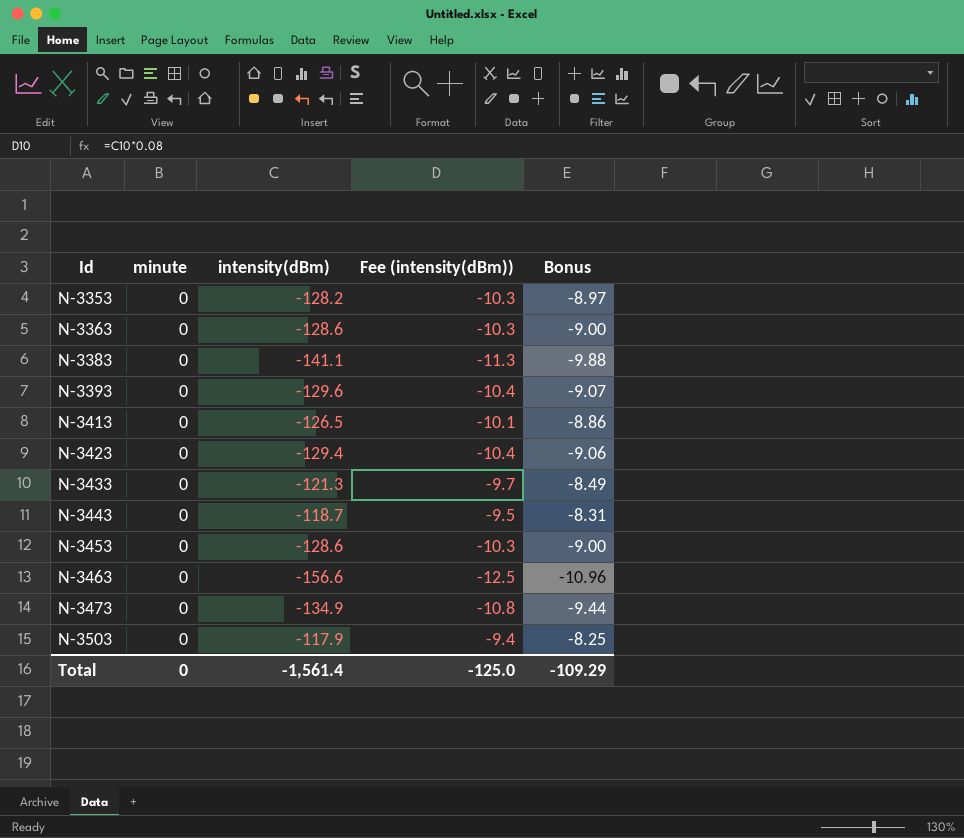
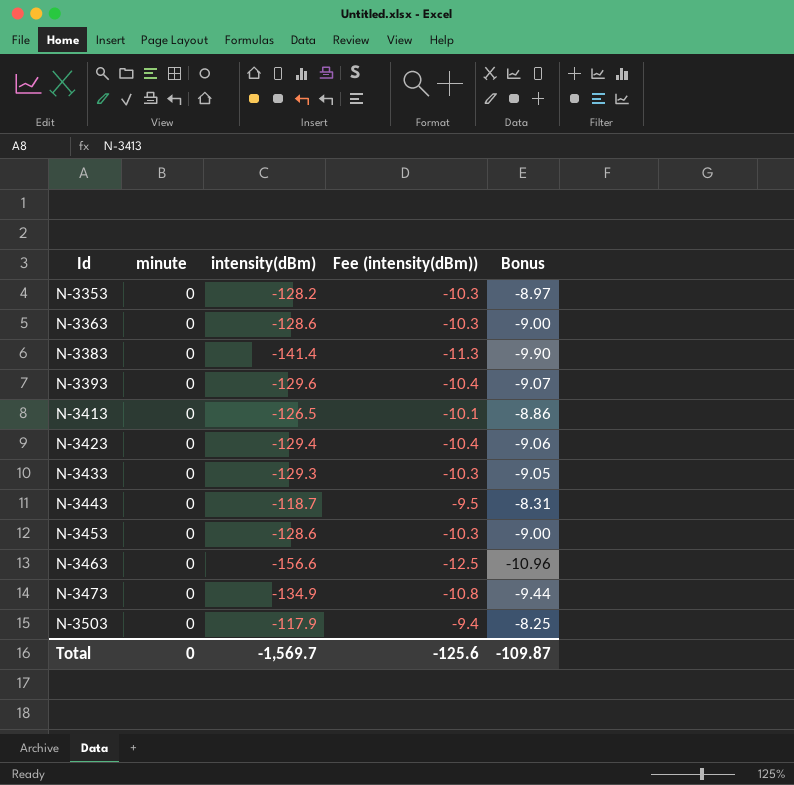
N-3383 | intensity(dBm): -141.1 -> -141.4
N-3383 | Bonus: -9.88 -> -9.90
N-3433 | intensity(dBm): -121.3 -> -129.3
N-3433 | Fee (intensity(dBm)): -9.7 -> -10.3
N-3433 | Bonus: -8.49 -> -9.05
Total | intensity(dBm): -1,561.4 -> -1,569.7
Total | Fee (intensity(dBm)): -125.0 -> -125.6
Total | Bonus: -109.29 -> -109.87

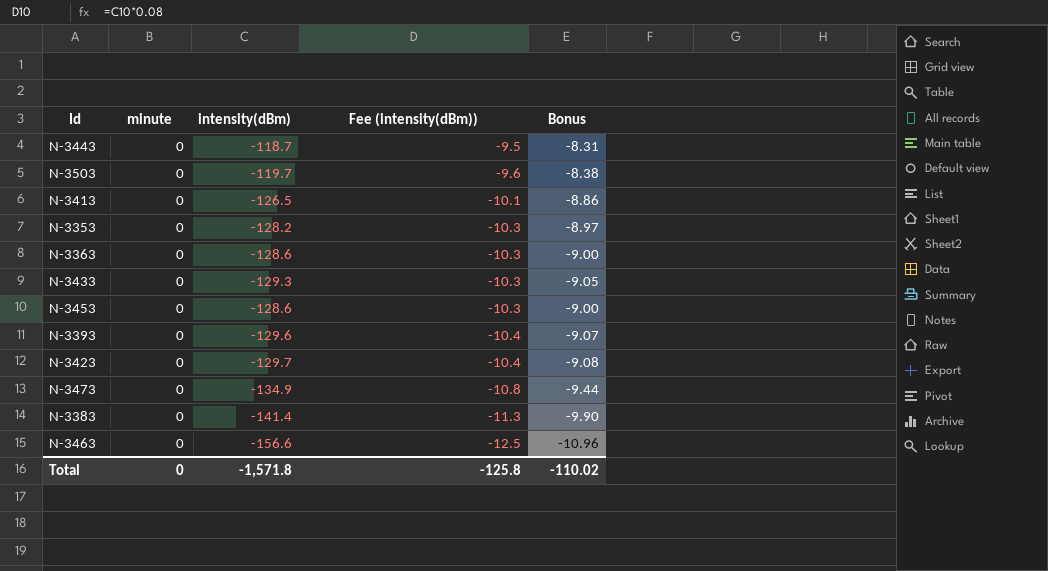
row order: Id ascending -> Fee (intensity(dBm)) descending
N-3503 | intensity(dBm): -117.9 -> -119.7
N-3503 | Fee (intensity(dBm)): -9.4 -> -9.6
N-3503 | Bonus: -8.25 -> -8.38
N-3423 | intensity(dBm): -129.4 -> -129.7
N-3423 | Bonus: -9.06 -> -9.08
Total | intensity(dBm): -1,569.7 -> -1,571.8
Total | Fee (intensity(dBm)): -125.6 -> -125.8
Total | Bonus: -109.87 -> -110.02

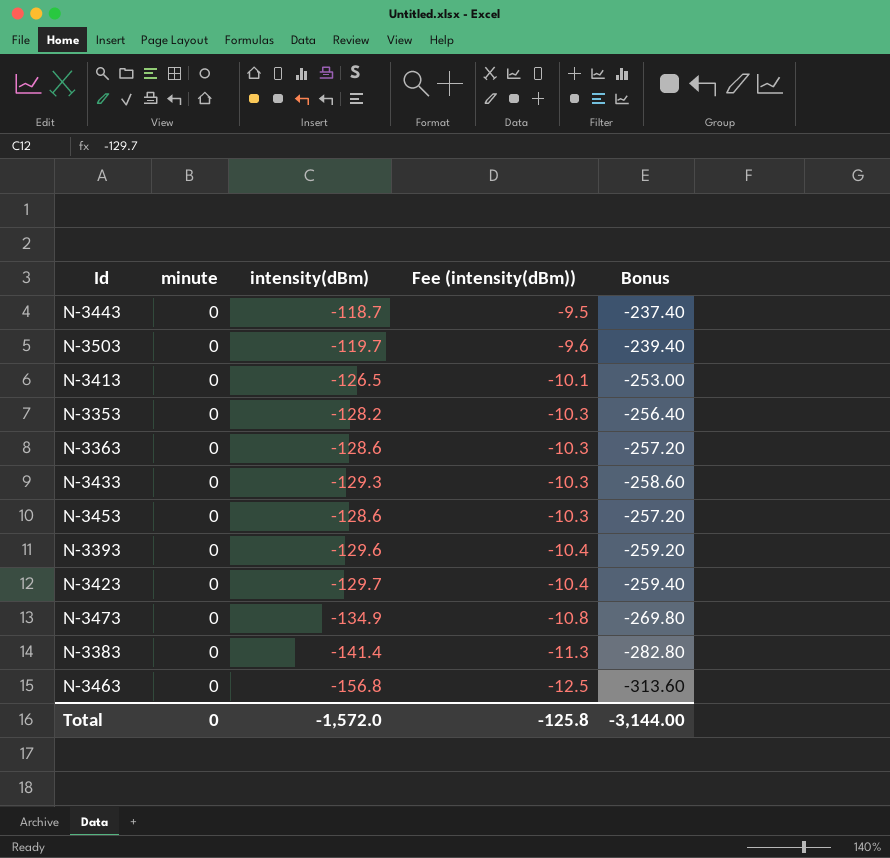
column Bonus | formula: [intensity(dBm)] * 0.07 -> [intensity(dBm)] * 2
N-3463 | intensity(dBm): -156.6 -> -156.8
Total | intensity(dBm): -1,571.8 -> -1,572.0
Total | Bonus: -110.02 -> -3,144.00

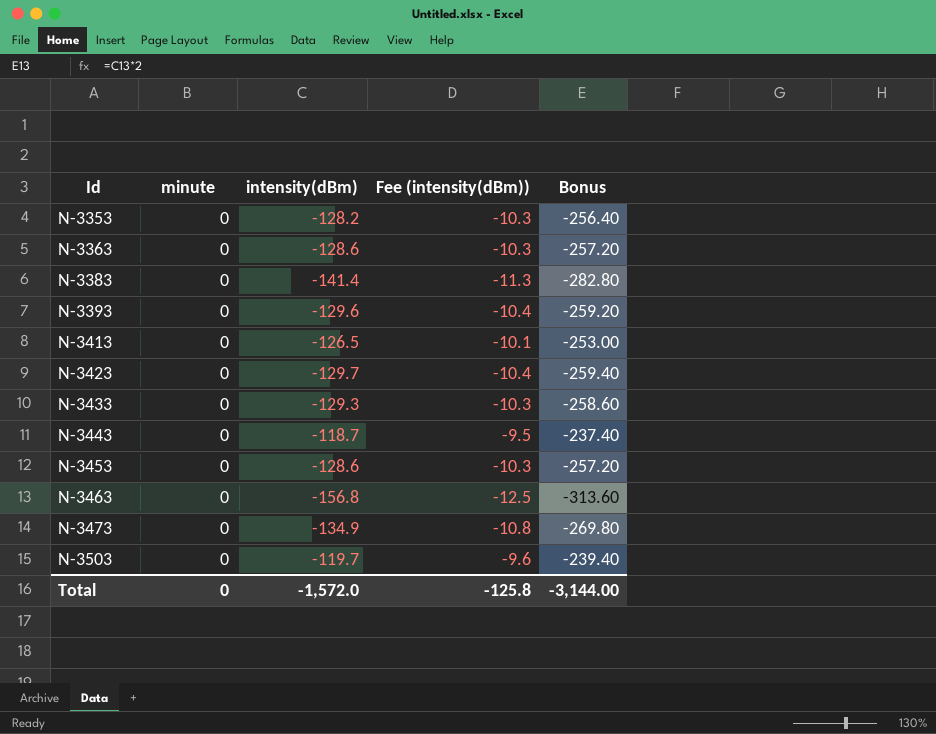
row order: Fee (intensity(dBm)) descending -> Id ascending

